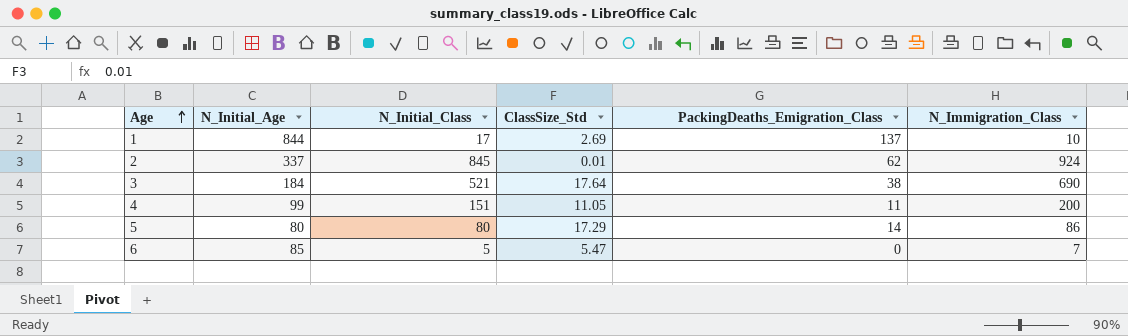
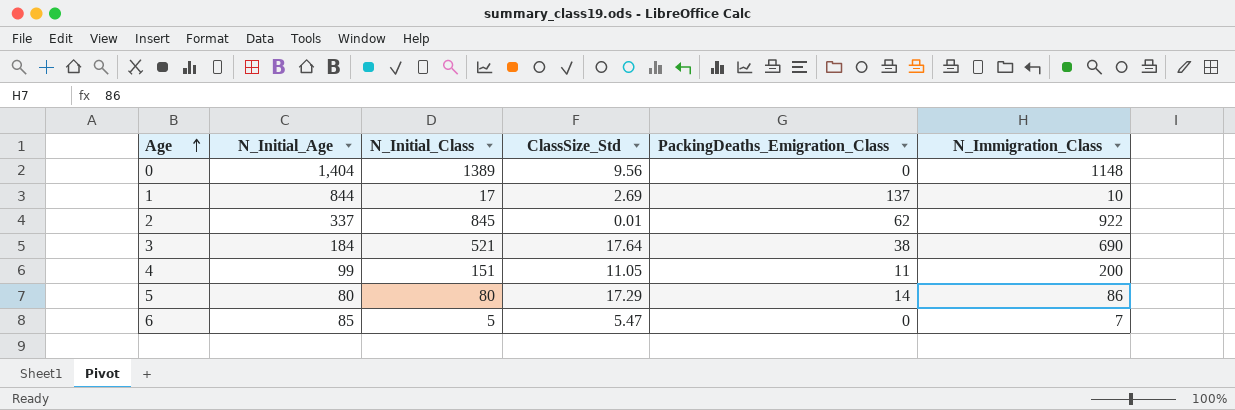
row 0: none -> 1,404 | 1389 | 9.56 | 0 | 1148
2 | N_Immigration_Class: 924 -> 922

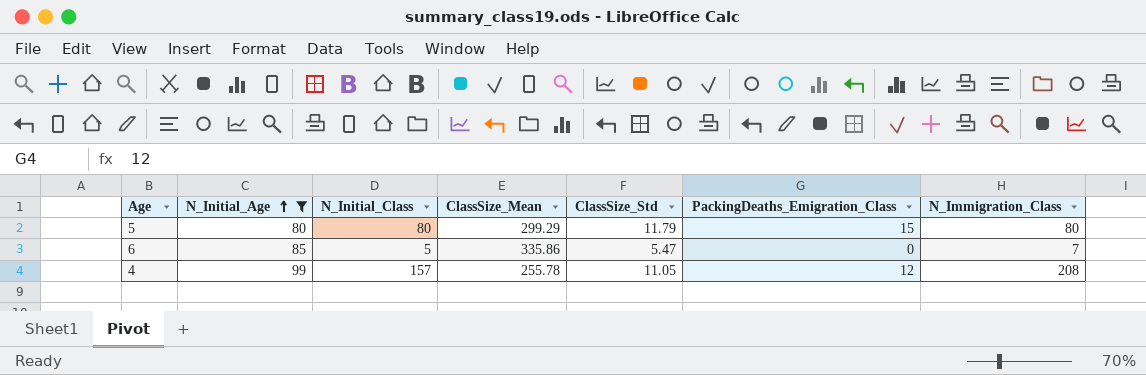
filter: none -> N_Initial_Age <= 99
row order: Age ascending -> N_Initial_Age ascending
column ClassSize_Mean | position: none -> 4
5 | ClassSize_Std: 17.29 -> 11.79
5 | PackingDeaths_Emigration_Class: 14 -> 15
5 | N_Immigration_Class: 86 -> 80
4 | N_Initial_Class: 151 -> 157
4 | PackingDeaths_Emigration_Class: 11 -> 12
4 | N_Immigration_Class: 200 -> 208

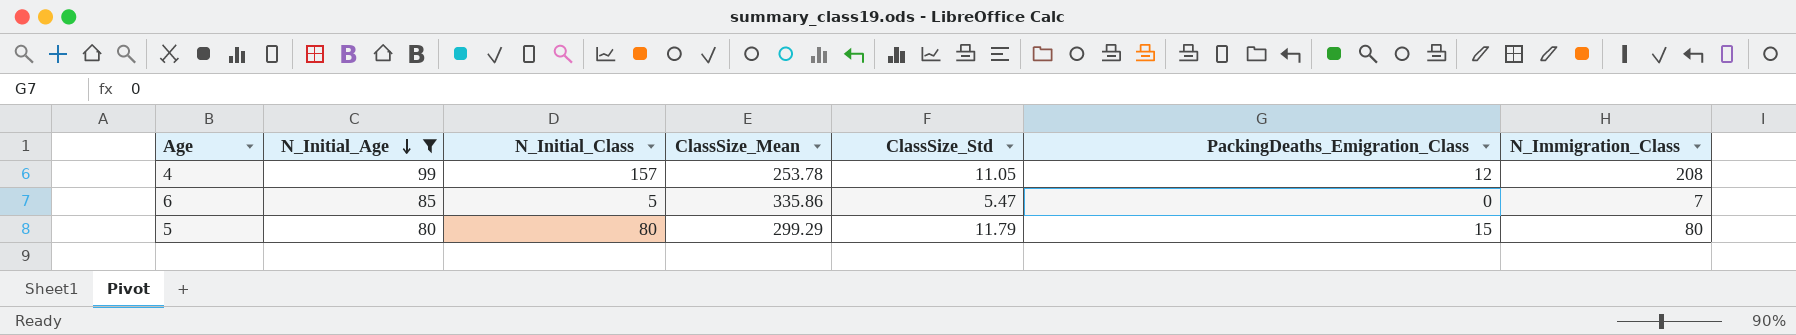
row order: N_Initial_Age ascending -> N_Initial_Age descending
4 | ClassSize_Mean: 255.78 -> 253.78

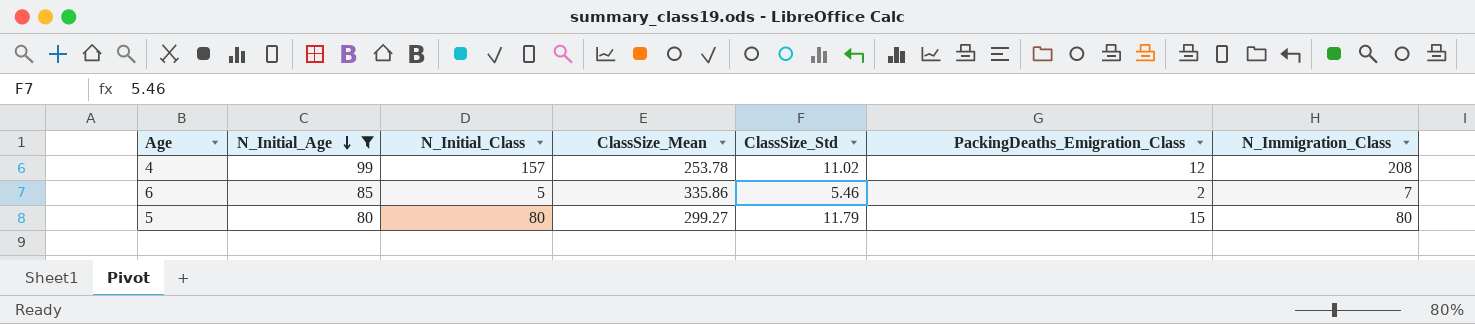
4 | ClassSize_Std: 11.05 -> 11.02
6 | ClassSize_Std: 5.47 -> 5.46
6 | PackingDeaths_Emigration_Class: 0 -> 2
5 | ClassSize_Mean: 299.29 -> 299.27

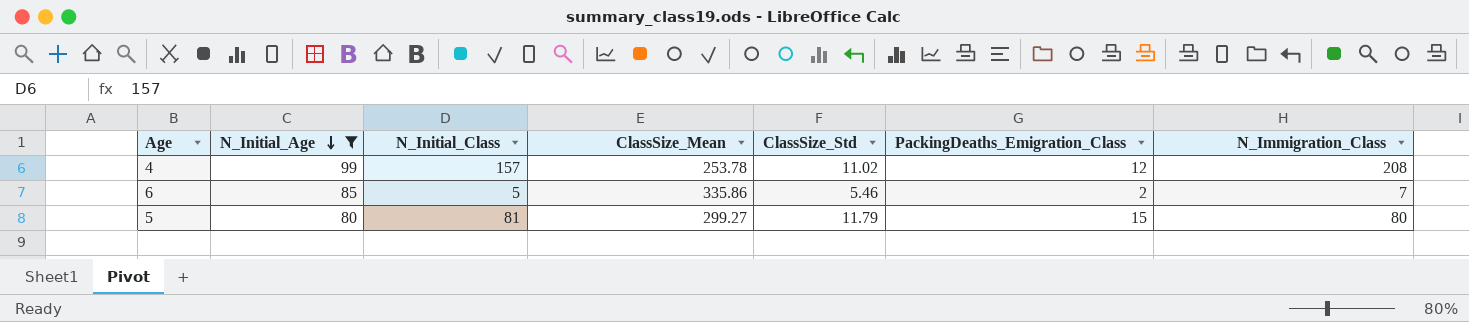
5 | N_Initial_Class: 80 -> 81

